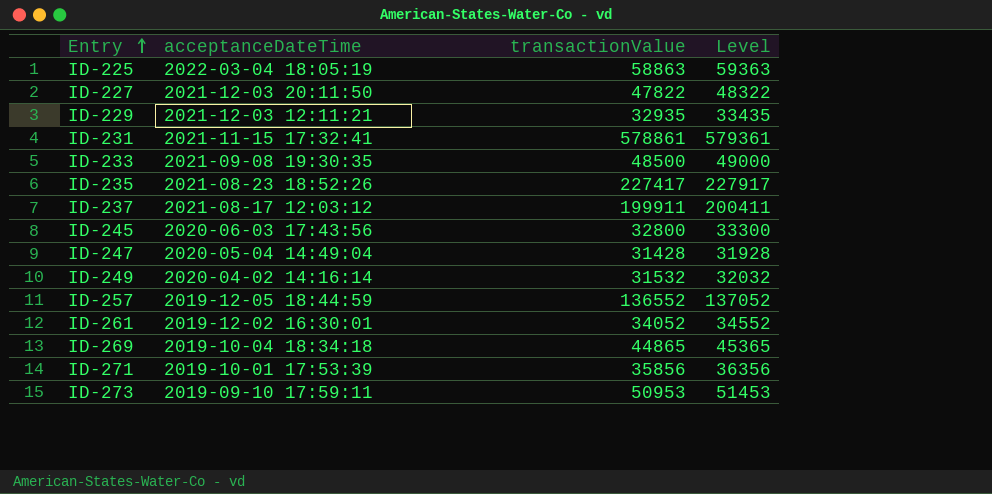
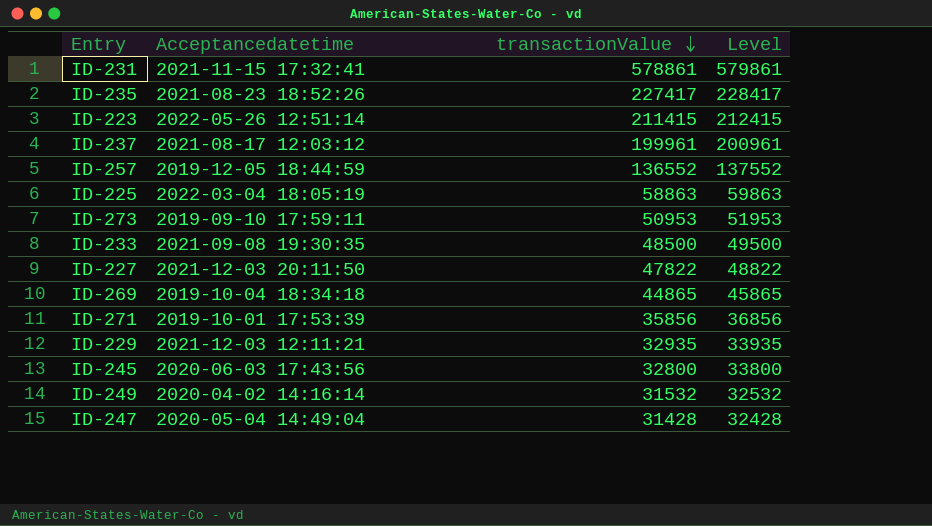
row order: Entry ascending -> transactionValue descending
column name: acceptanceDateTime -> Acceptancedatetime
column Level | formula: [transactionValue] + 500 -> [transactionValue] + 1000
row ID-261: 2019-12-02 16:30:01 | 34052 | 34552 -> none
row ID-223: none -> 2022-05-26 12:51:14 | 211415 | 212415
ID-237 | transactionValue: 199911 -> 199961

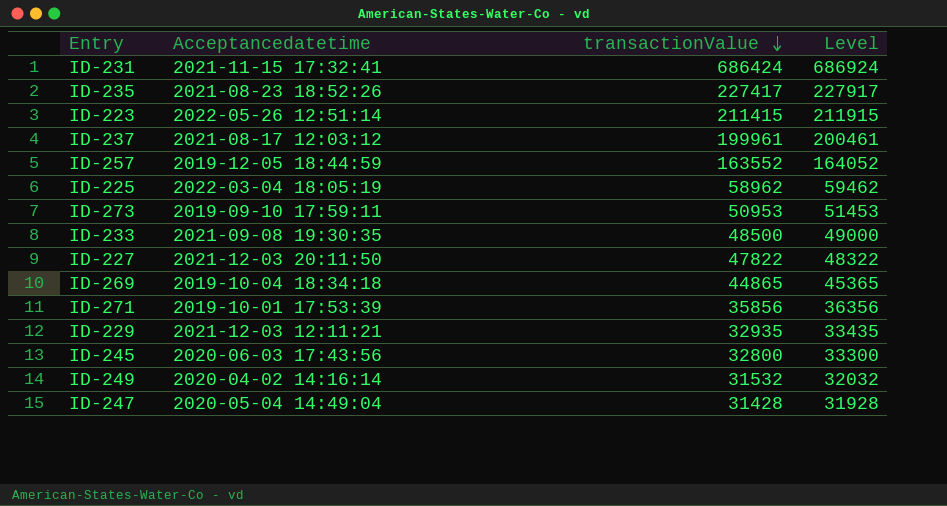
column Level | formula: [transactionValue] + 1000 -> [transactionValue] + 500
ID-231 | transactionValue: 578861 -> 686424
ID-257 | transactionValue: 136552 -> 163552
ID-225 | transactionValue: 58863 -> 58962

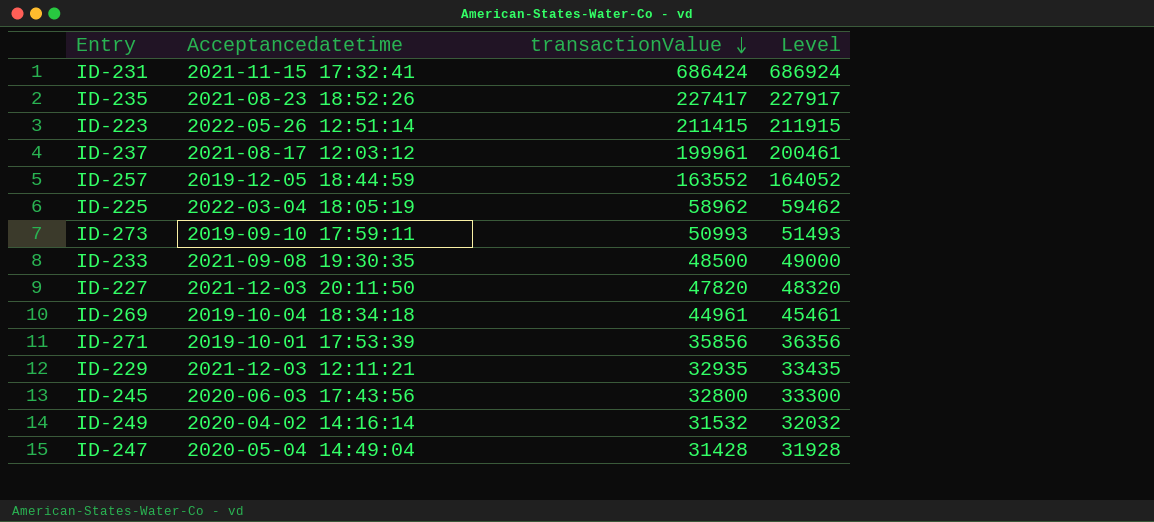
ID-273 | transactionValue: 50953 -> 50993
ID-273 | Level: 51453 -> 51493
ID-227 | transactionValue: 47822 -> 47820
ID-227 | Level: 48322 -> 48320
ID-269 | transactionValue: 44865 -> 44961
ID-269 | Level: 45365 -> 45461

